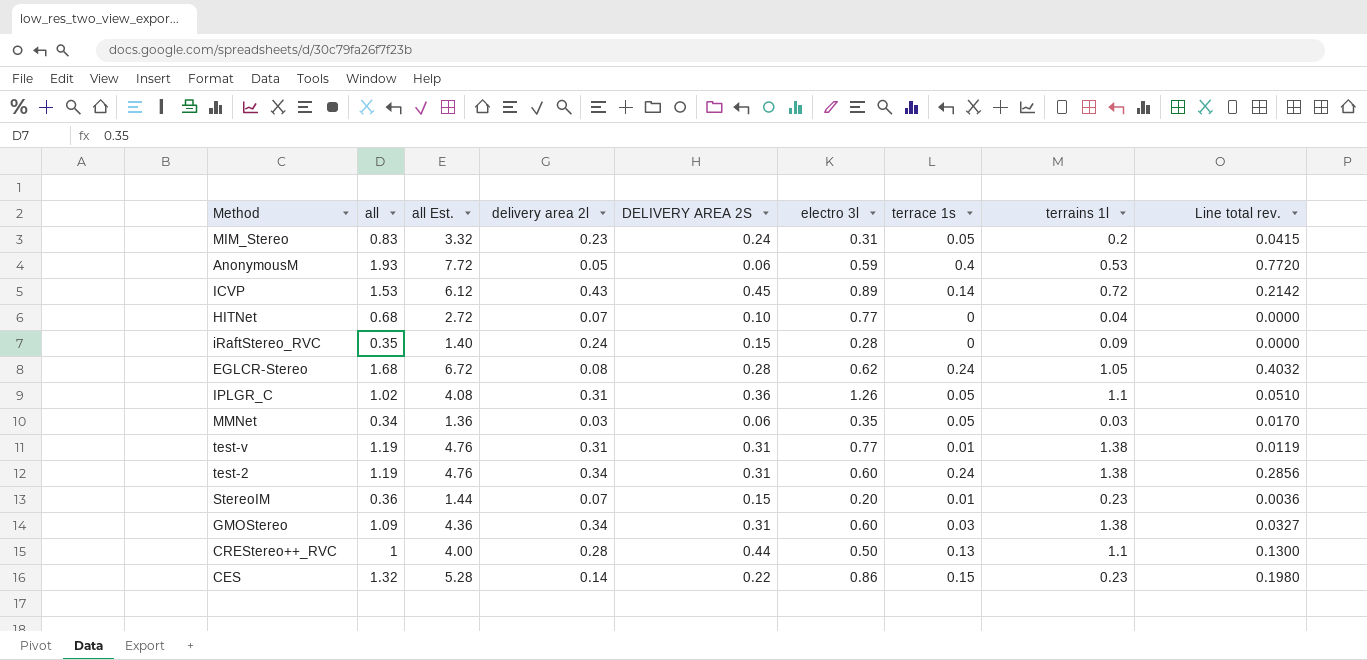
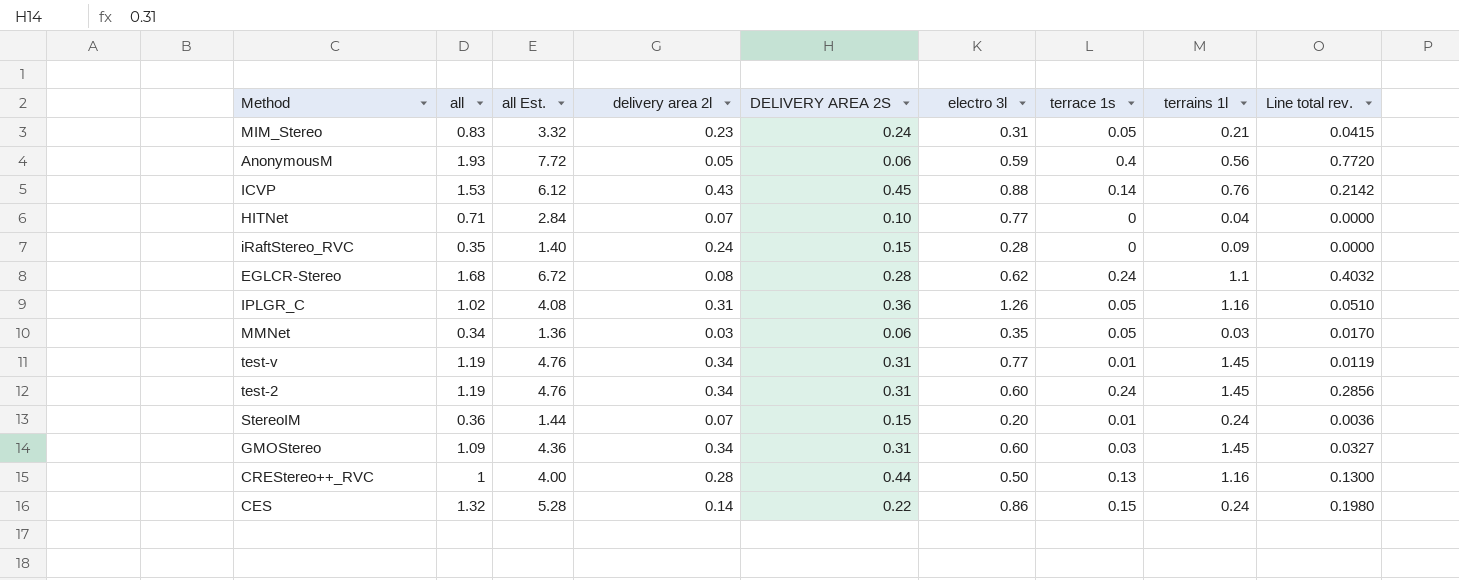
MIM_Stereo | terrains 1l: 0.2 -> 0.21
AnonymousM | terrains 1l: 0.53 -> 0.56
ICVP | electro 3l: 0.89 -> 0.88
ICVP | terrains 1l: 0.72 -> 0.76
HITNet | all: 0.68 -> 0.71
HITNet | all Est.: 2.72 -> 2.84
EGLCR-Stereo | terrains 1l: 1.05 -> 1.1
IPLGR_C | terrains 1l: 1.1 -> 1.16
test-v | delivery area 2l: 0.31 -> 0.34
test-v | terrains 1l: 1.38 -> 1.45
test-2 | terrains 1l: 1.38 -> 1.45
StereoIM | terrains 1l: 0.23 -> 0.24
GMOStereo | terrains 1l: 1.38 -> 1.45
CREStereo++_RVC | terrains 1l: 1.1 -> 1.16
CES | terrains 1l: 0.23 -> 0.24

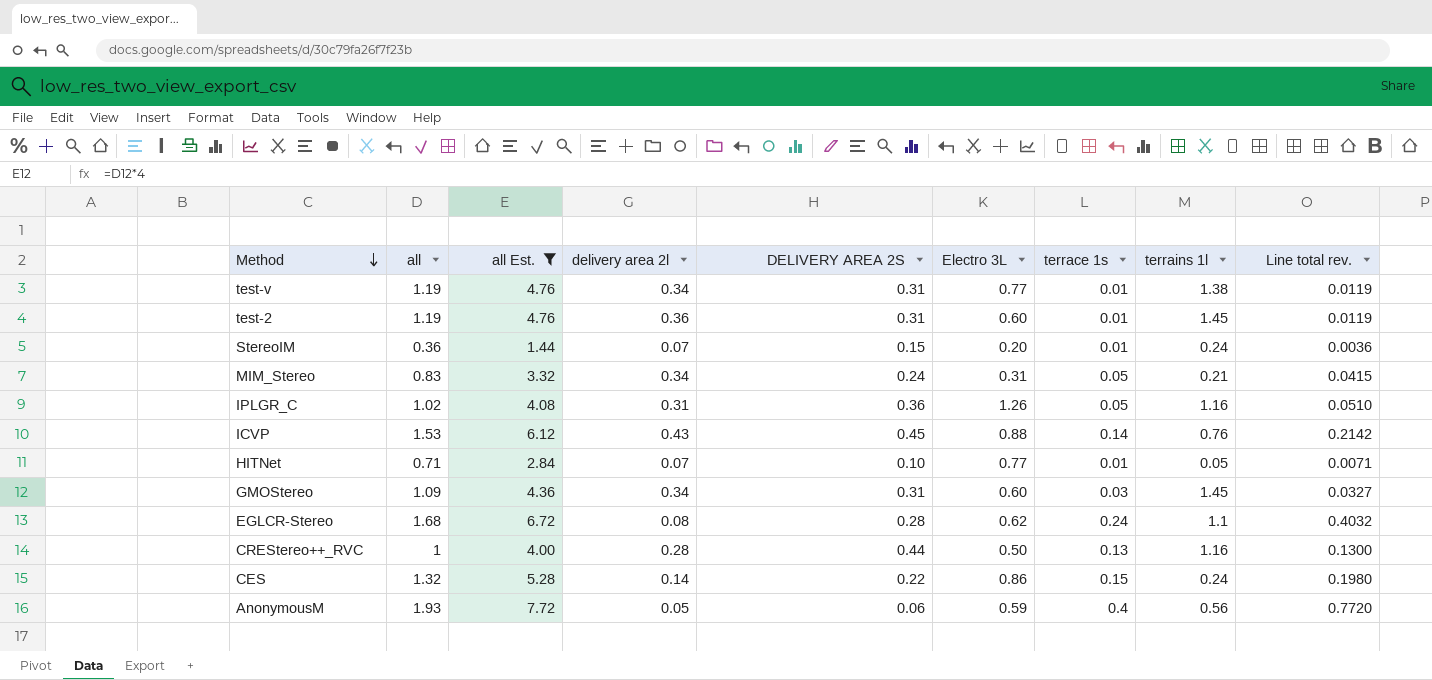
filter: none -> all Est. >= 1.44
row order: none -> Method descending
column name: electro 3l -> Electro 3L
test-v | terrains 1l: 1.45 -> 1.38
test-2 | delivery area 2l: 0.34 -> 0.36
test-2 | terrace 1s: 0.24 -> 0.01
test-2 | Line total rev.: 0.2856 -> 0.0119
MIM_Stereo | delivery area 2l: 0.23 -> 0.34
HITNet | terrace 1s: 0 -> 0.01
HITNet | terrains 1l: 0.04 -> 0.05
HITNet | Line total rev.: 0.0000 -> 0.0071

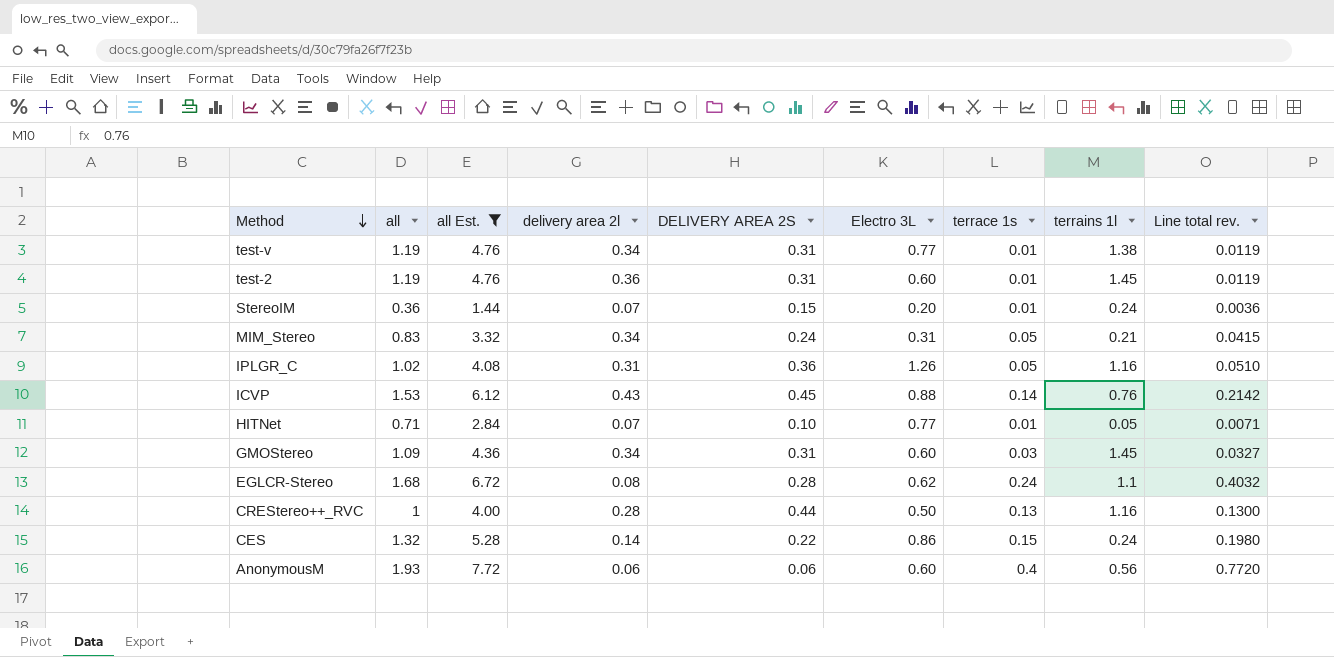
AnonymousM | delivery area 2l: 0.05 -> 0.06
AnonymousM | Electro 3L: 0.59 -> 0.60

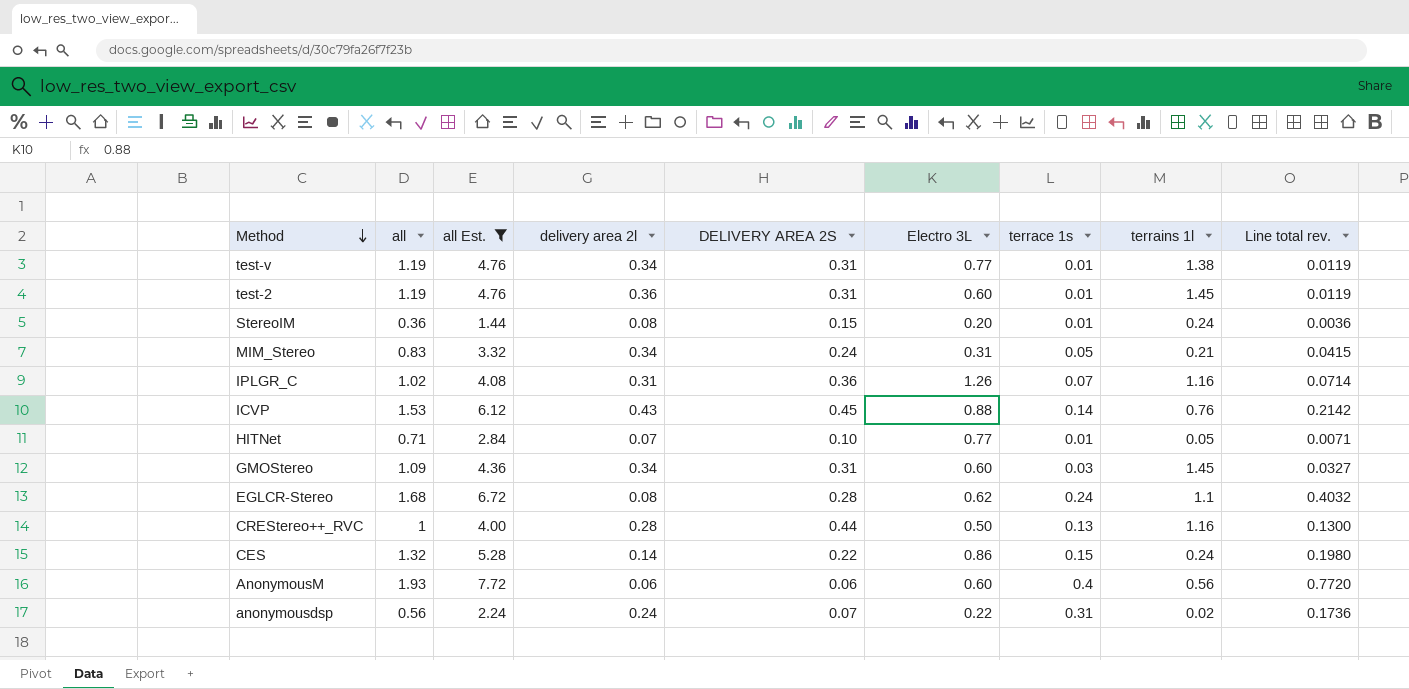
StereoIM | delivery area 2l: 0.07 -> 0.08
IPLGR_C | terrace 1s: 0.05 -> 0.07
IPLGR_C | Line total rev.: 0.0510 -> 0.0714
row anonymousdsp: none -> 0.56 | 2.24 | 0.24 | 0.07 | 0.22 | 0.31 | 0.02 | 0.1736

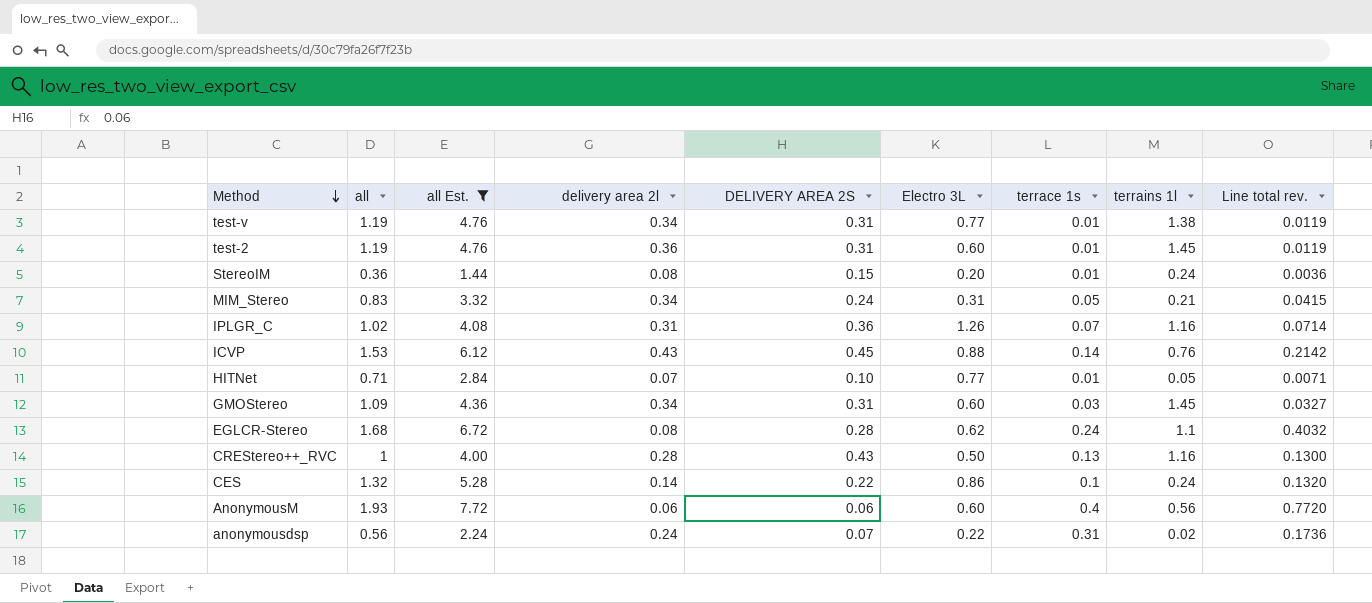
CREStereo++_RVC | DELIVERY AREA 2S: 0.44 -> 0.43
CES | terrace 1s: 0.15 -> 0.1
CES | Line total rev.: 0.1980 -> 0.1320

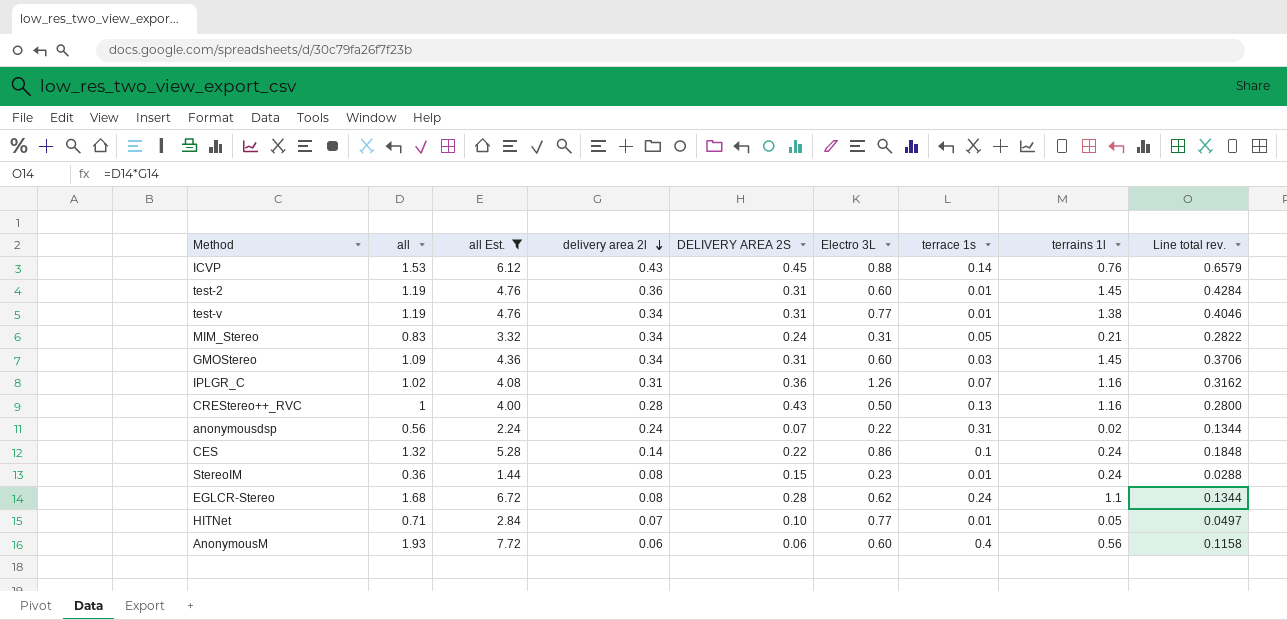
row order: Method descending -> delivery area 2l descending
column Line total rev. | formula: [all] * [terrace 1s] -> [all] * [delivery area 2l]
StereoIM | Electro 3L: 0.20 -> 0.23

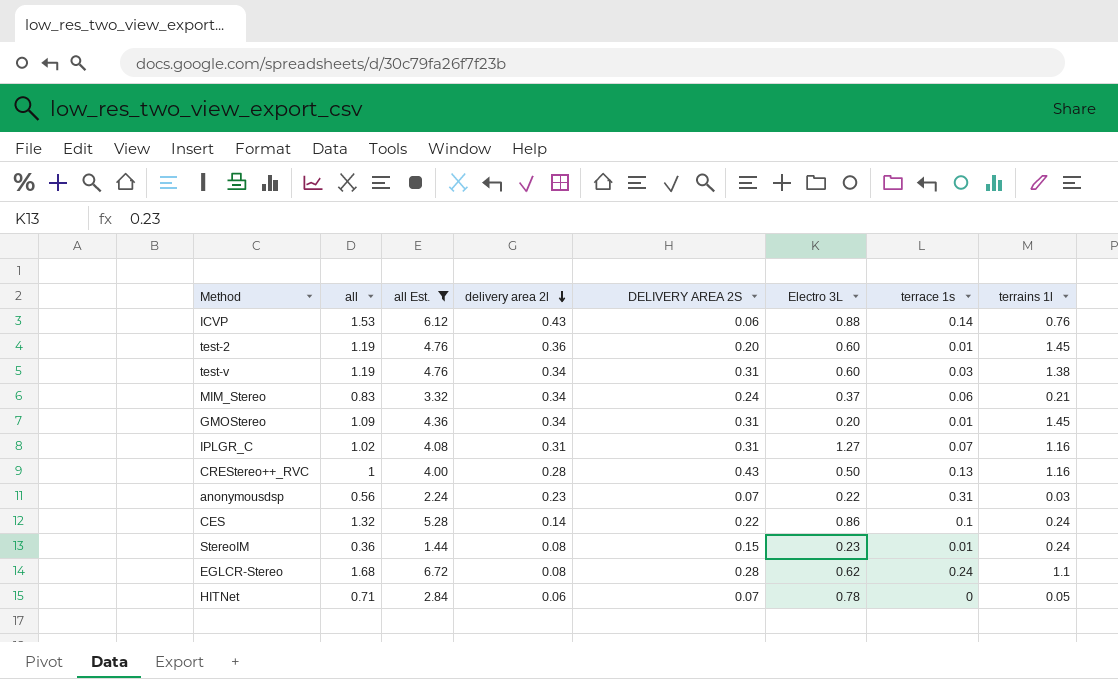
column Line total rev. | formula: [all] * [delivery area 2l] -> none
row AnonymousM: 1.93 | 7.72 | 0.06 | 0.06 | 0.60 | 0.4 | 0.56 | 0.1158 -> none
ICVP | DELIVERY AREA 2S: 0.45 -> 0.06
test-2 | DELIVERY AREA 2S: 0.31 -> 0.20
test-v | Electro 3L: 0.77 -> 0.60
test-v | terrace 1s: 0.01 -> 0.03
MIM_Stereo | Electro 3L: 0.31 -> 0.37
MIM_Stereo | terrace 1s: 0.05 -> 0.06
GMOStereo | Electro 3L: 0.60 -> 0.20
GMOStereo | terrace 1s: 0.03 -> 0.01
IPLGR_C | DELIVERY AREA 2S: 0.36 -> 0.31
IPLGR_C | Electro 3L: 1.26 -> 1.27
anonymousdsp | delivery area 2l: 0.24 -> 0.23
anonymousdsp | terrains 1l: 0.02 -> 0.03
HITNet | delivery area 2l: 0.07 -> 0.06
HITNet | DELIVERY AREA 2S: 0.10 -> 0.07
HITNet | Electro 3L: 0.77 -> 0.78
HITNet | terrace 1s: 0.01 -> 0

